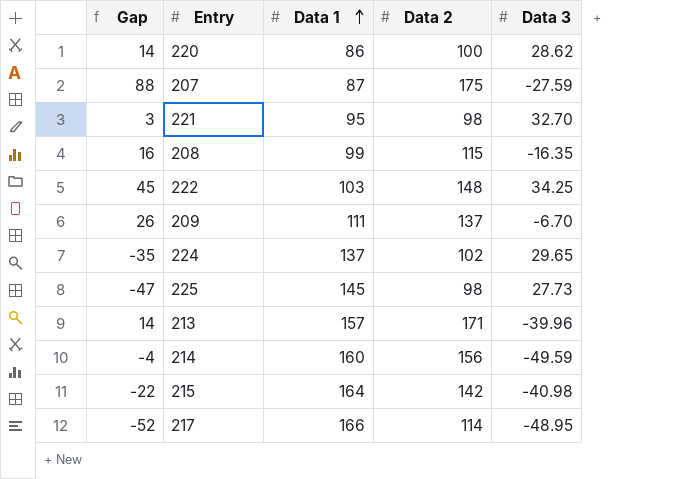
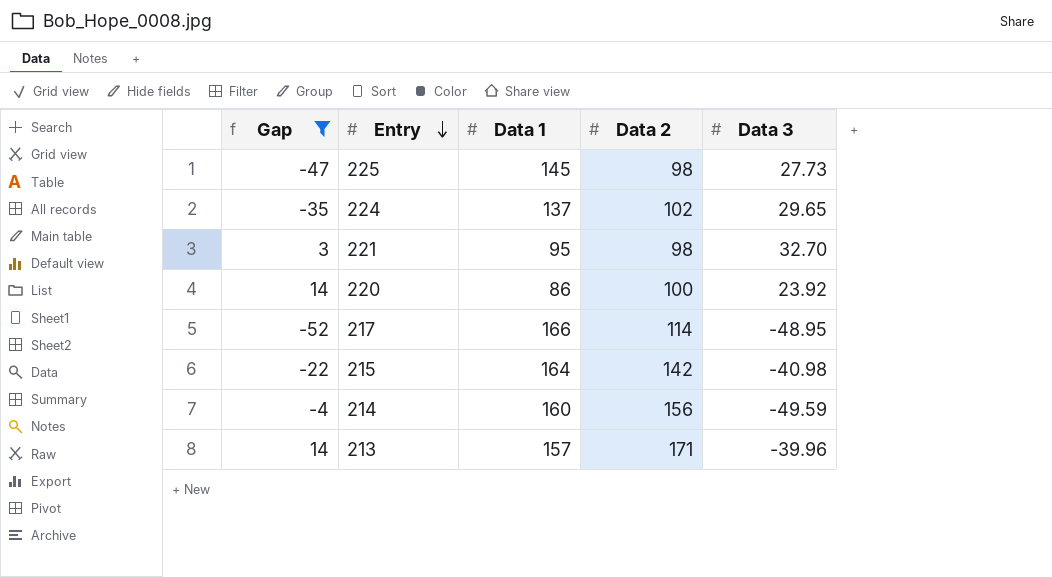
filter: none -> Gap <= 14
row order: Data 1 ascending -> Entry descending
220 | Data 3: 28.62 -> 23.92

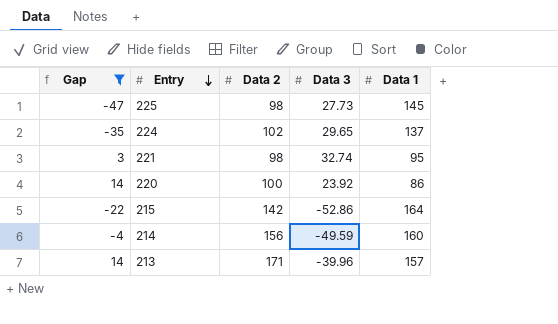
column Data 1 | position: 3 -> 5
row 217: -52 | 166 | 114 | -48.95 -> none
221 | Data 3: 32.70 -> 32.74
215 | Data 3: -40.98 -> -52.86

